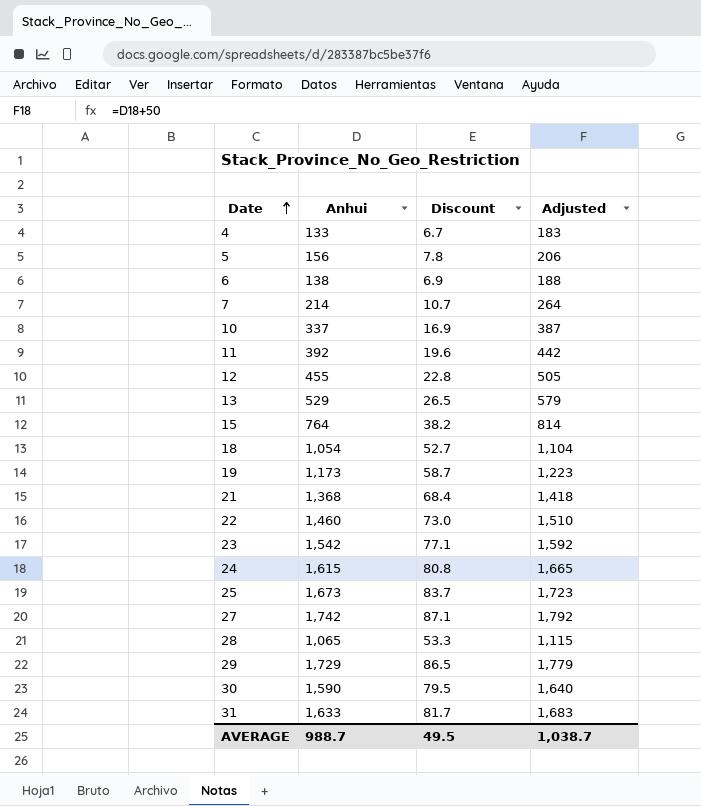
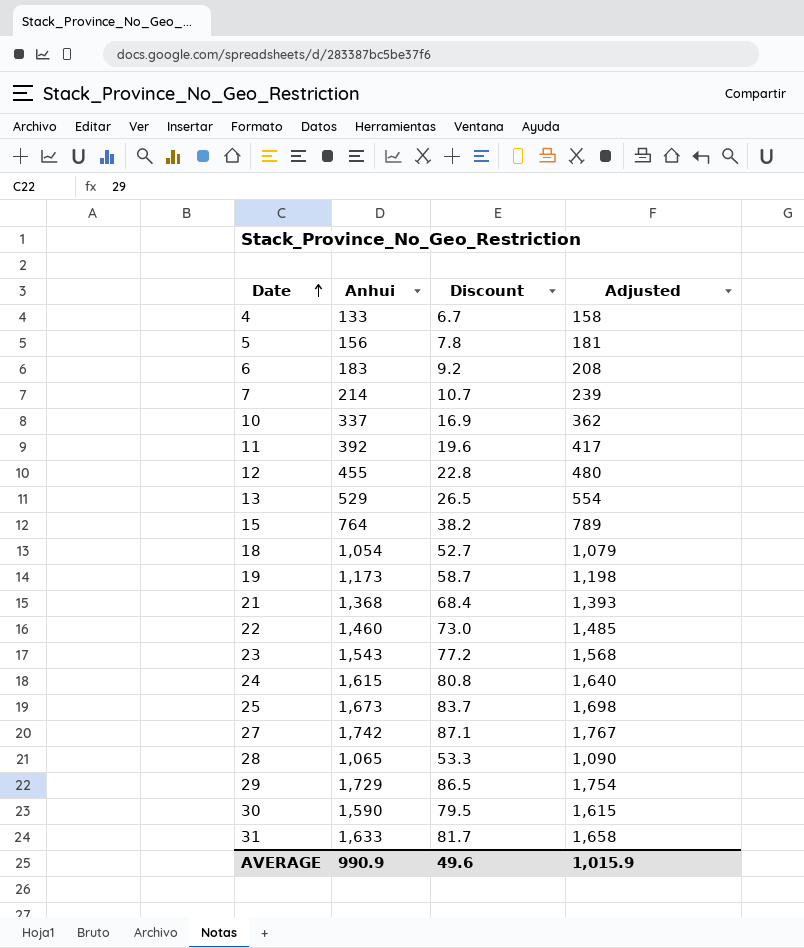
column Adjusted | formula: [Anhui] + 50 -> [Anhui] + 25
6 | Anhui: 138 -> 183
6 | Discount: 6.9 -> 9.2
23 | Anhui: 1,542 -> 1,543
23 | Discount: 77.1 -> 77.2
AVERAGE | Anhui: 988.7 -> 990.9
AVERAGE | Discount: 49.5 -> 49.6
AVERAGE | Adjusted: 1,038.7 -> 1,015.9

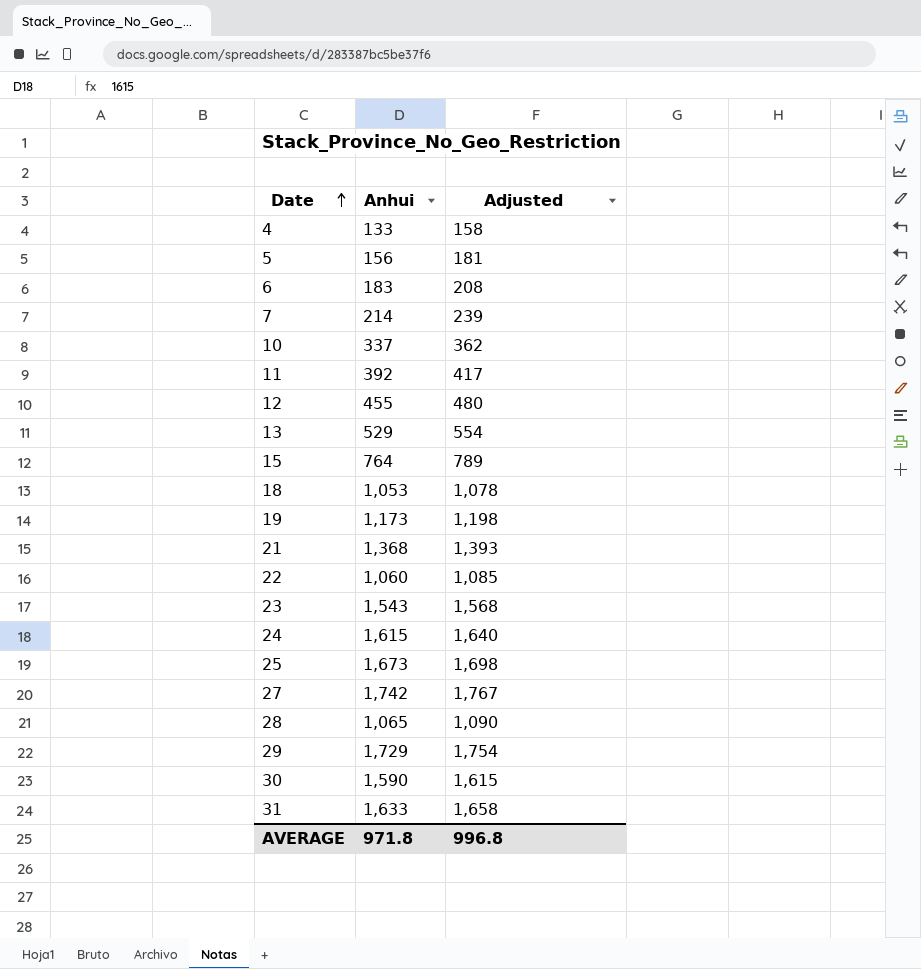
column Discount | formula: [Anhui] * 0.05 -> none
18 | Anhui: 1,054 -> 1,053
18 | Adjusted: 1,079 -> 1,078
22 | Anhui: 1,460 -> 1,060
22 | Adjusted: 1,485 -> 1,085
AVERAGE | Anhui: 990.9 -> 971.8
AVERAGE | Adjusted: 1,015.9 -> 996.8

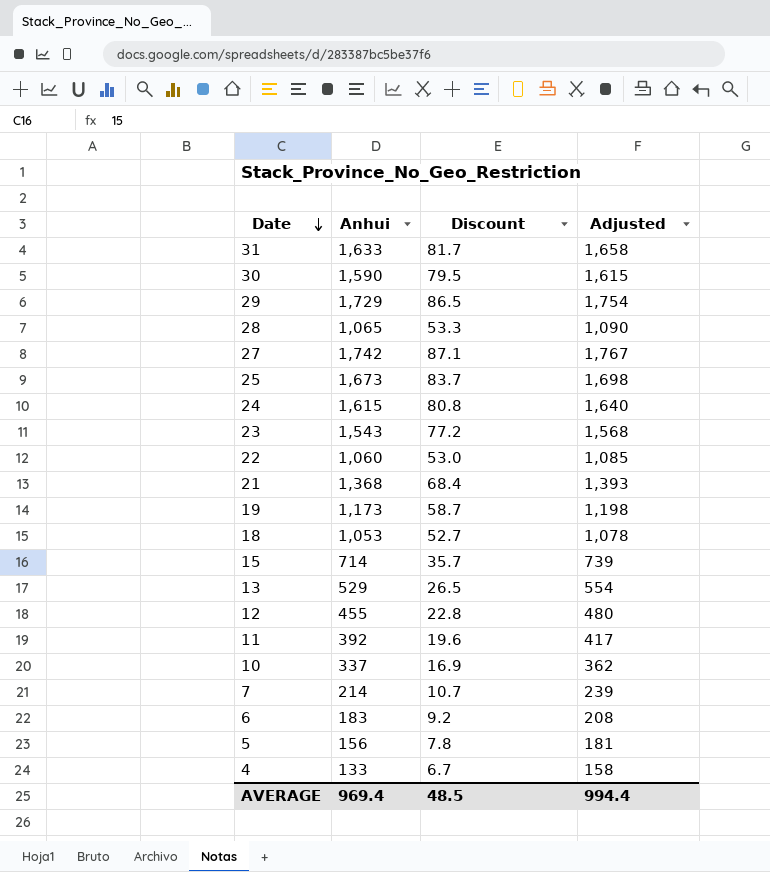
row order: Date ascending -> Date descending
column Discount | formula: none -> [Anhui] * 0.05
15 | Anhui: 764 -> 714
15 | Adjusted: 789 -> 739
AVERAGE | Anhui: 971.8 -> 969.4
AVERAGE | Adjusted: 996.8 -> 994.4

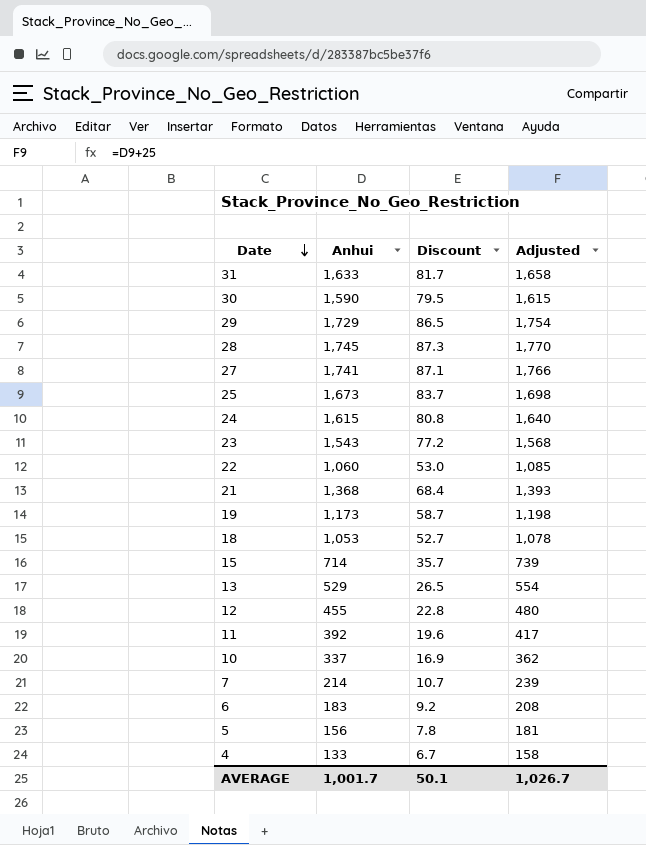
28 | Anhui: 1,065 -> 1,745
28 | Discount: 53.3 -> 87.3
28 | Adjusted: 1,090 -> 1,770
27 | Anhui: 1,742 -> 1,741
27 | Adjusted: 1,767 -> 1,766
AVERAGE | Anhui: 969.4 -> 1,001.7
AVERAGE | Discount: 48.5 -> 50.1
AVERAGE | Adjusted: 994.4 -> 1,026.7

